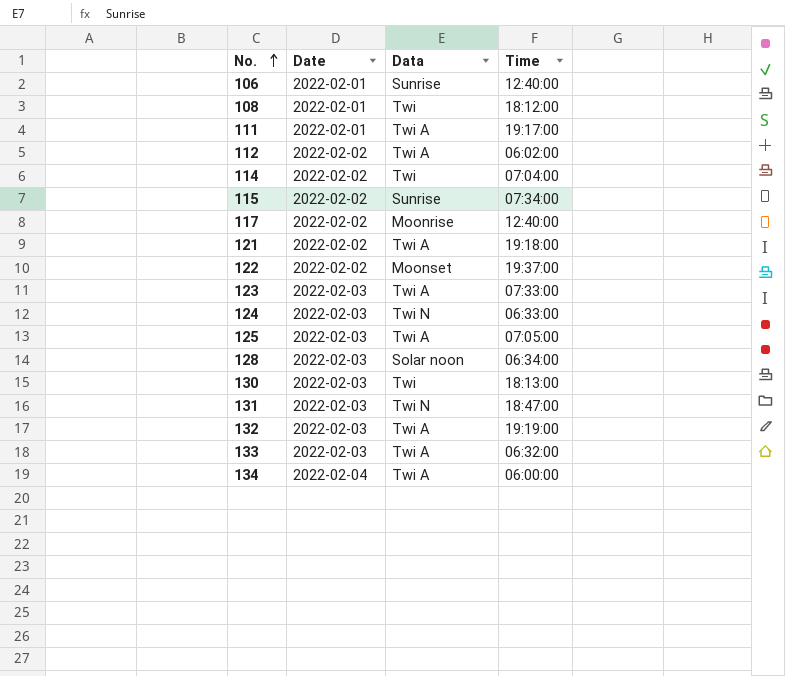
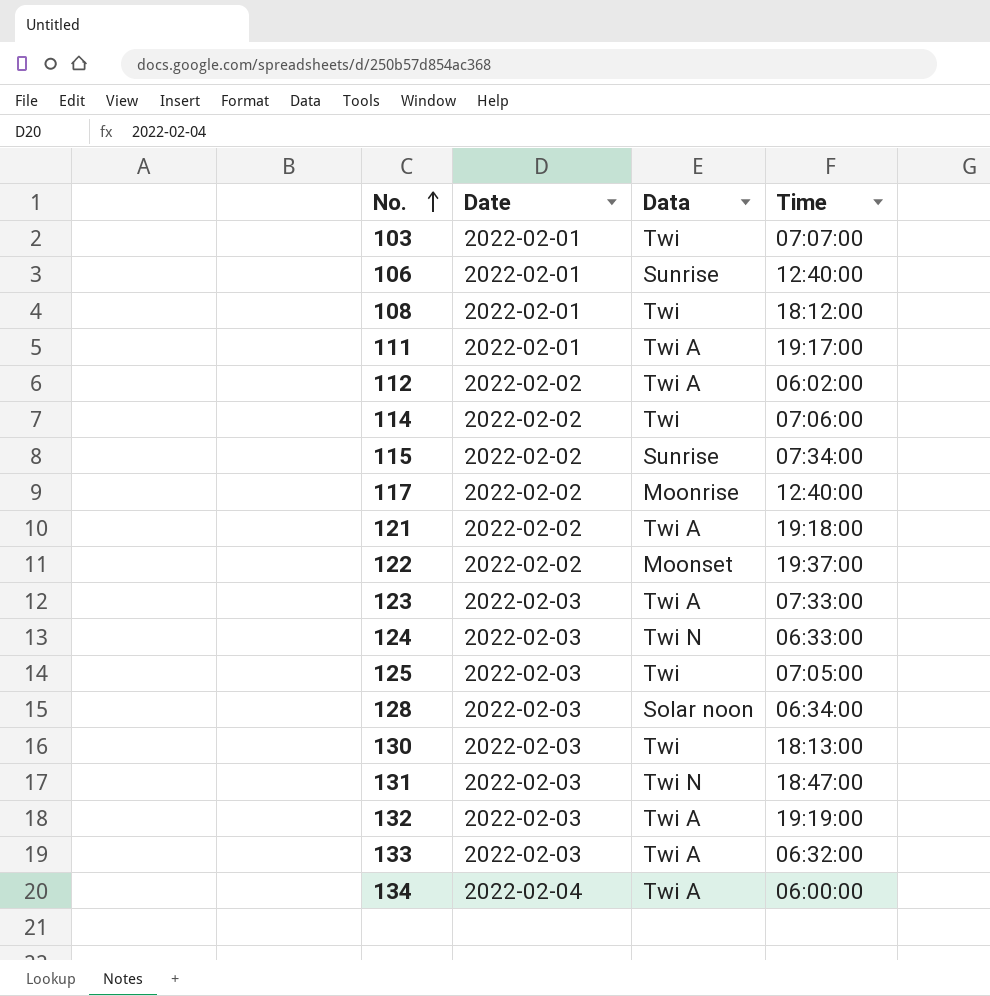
row 103: none -> 2022-02-01 | Twi | 07:07:00
114 | Time: 07:04:00 -> 07:06:00
125 | Data: Twi A -> Twi

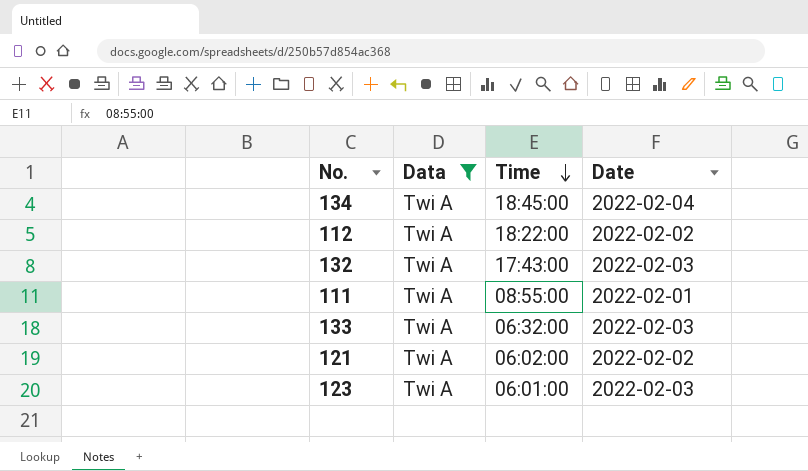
filter: none -> Data = Twi A
row order: No. ascending -> Time descending
column Date | position: 2 -> 4
134 | Time: 06:00:00 -> 18:45:00
112 | Time: 06:02:00 -> 18:22:00
132 | Time: 19:19:00 -> 17:43:00
111 | Time: 19:17:00 -> 08:55:00
121 | Time: 19:18:00 -> 06:02:00
123 | Time: 07:33:00 -> 06:01:00

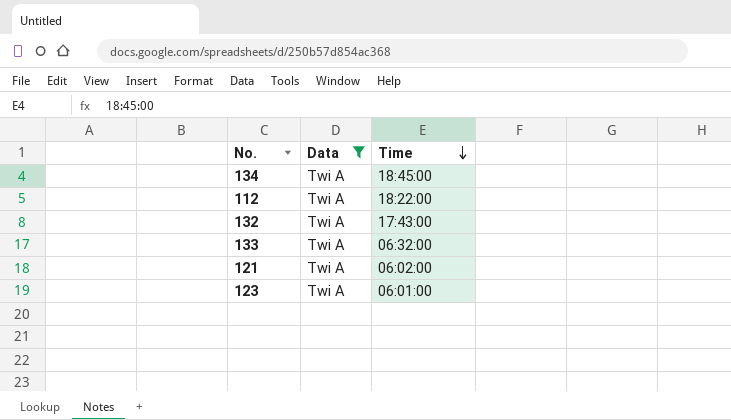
column Date | position: 4 -> none
row 111: Twi A | 08:55:00 | 2022-02-01 -> none

